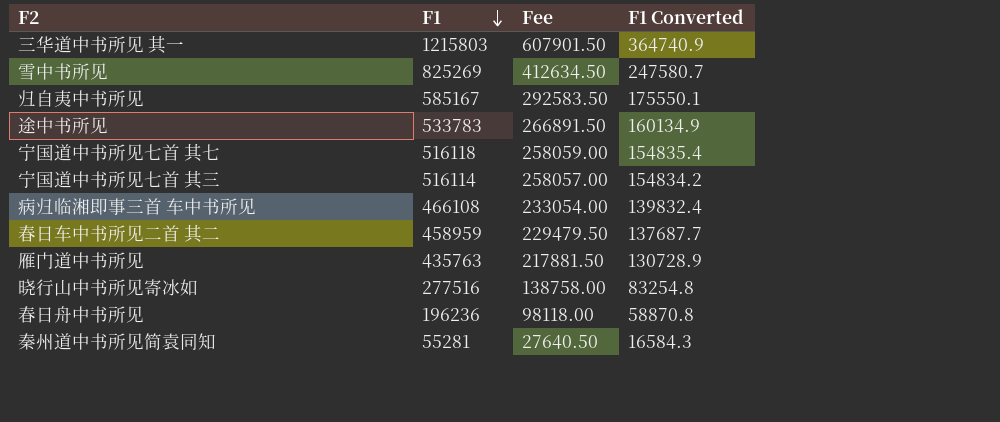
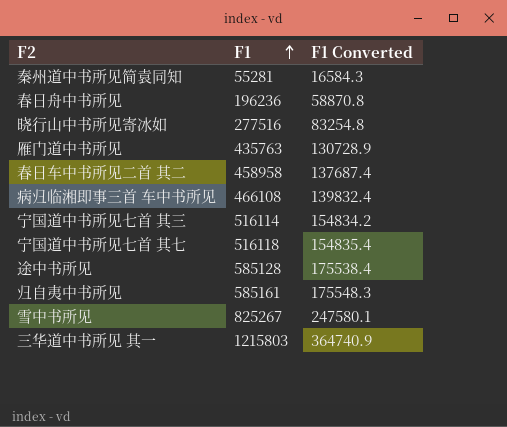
row order: F1 descending -> F1 ascending
column Fee | formula: [F1] * 0.5 -> none
春日车中书所见二首 其二 | F1: 458959 -> 458958
春日车中书所见二首 其二 | F1 Converted: 137687.7 -> 137687.4
途中书所见 | F1: 533783 -> 585128
途中书所见 | F1 Converted: 160134.9 -> 175538.4
归自夷中书所见 | F1: 585167 -> 585161
归自夷中书所见 | F1 Converted: 175550.1 -> 175548.3
雪中书所见 | F1: 825269 -> 825267
雪中书所见 | F1 Converted: 247580.7 -> 247580.1

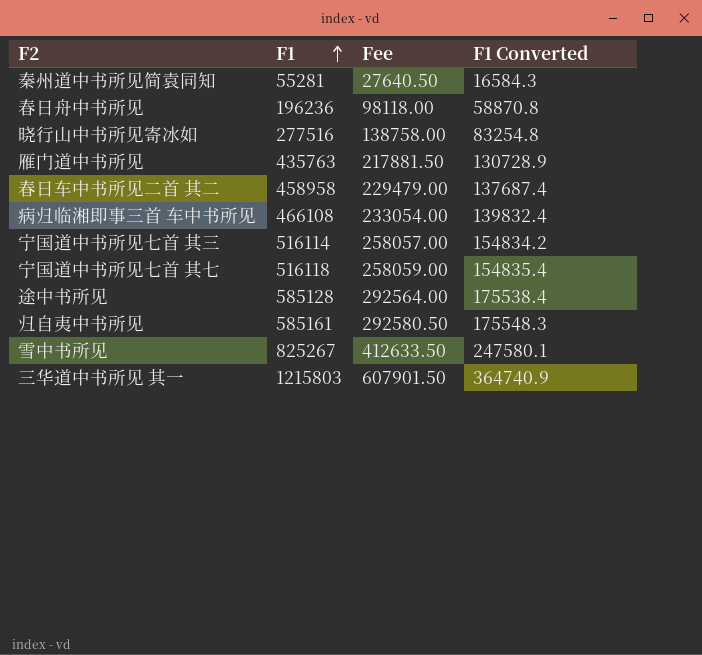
column Fee | formula: none -> [F1] * 0.5

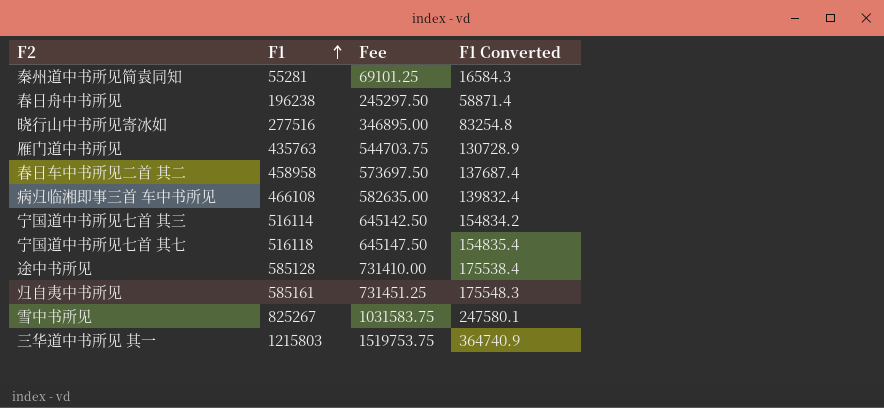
column Fee | formula: [F1] * 0.5 -> [F1] * 1.25
春日舟中书所见 | F1: 196236 -> 196238
春日舟中书所见 | F1 Converted: 58870.8 -> 58871.4

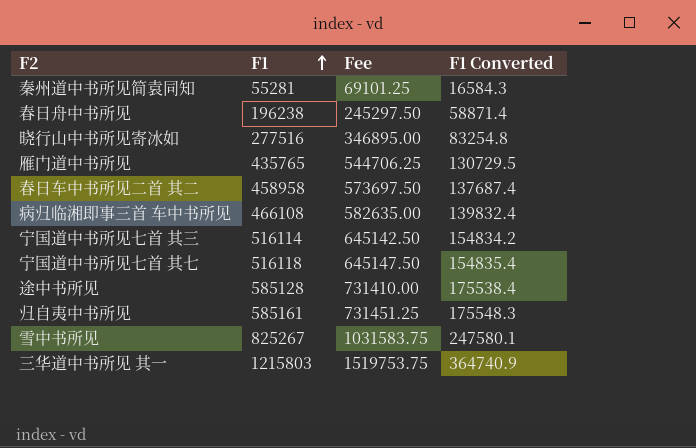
雁门道中书所见 | F1: 435763 -> 435765
雁门道中书所见 | Fee: 544703.75 -> 544706.25
雁门道中书所见 | F1 Converted: 130728.9 -> 130729.5

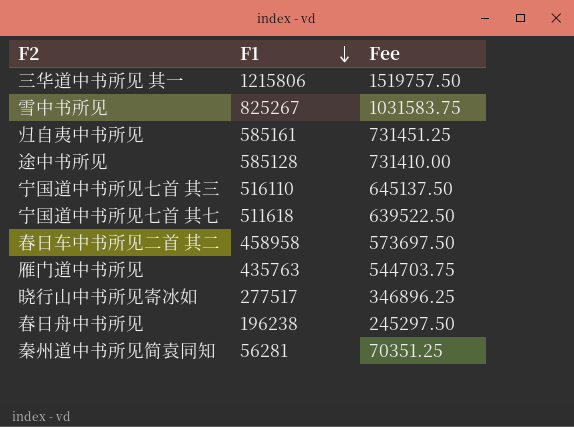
row order: F1 ascending -> F1 descending
column F1 Converted | formula: [F1] * 0.3 -> none
row 病归临湘即事三首 车中书所见: 466108 | 582635.00 | 139832.4 -> none
三华道中书所见 其一 | F1: 1215803 -> 1215806
三华道中书所见 其一 | Fee: 1519753.75 -> 1519757.50
宁国道中书所见七首 其三 | F1: 516114 -> 516110
宁国道中书所见七首 其三 | Fee: 645142.50 -> 645137.50
宁国道中书所见七首 其七 | F1: 516118 -> 511618
宁国道中书所见七首 其七 | Fee: 645147.50 -> 639522.50
雁门道中书所见 | F1: 435765 -> 435763
雁门道中书所见 | Fee: 544706.25 -> 544703.75
晓行山中书所见寄冰如 | F1: 277516 -> 277517
晓行山中书所见寄冰如 | Fee: 346895.00 -> 346896.25
秦州道中书所见简袁同知 | F1: 55281 -> 56281
秦州道中书所见简袁同知 | Fee: 69101.25 -> 70351.25

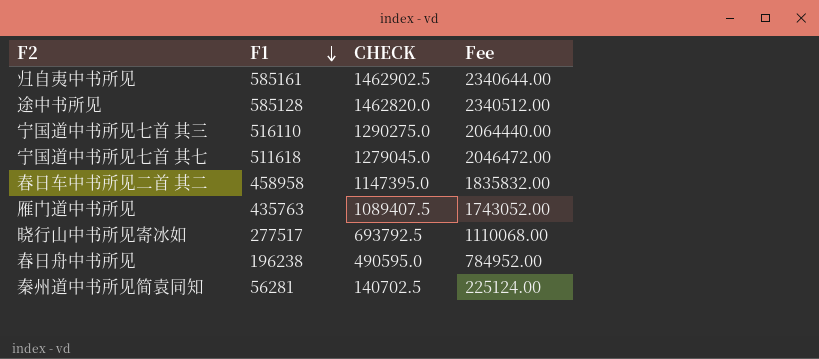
column CHECK | formula: none -> [F1] * 2.5
column Fee | formula: [F1] * 1.25 -> [F1] * 4
row 三华道中书所见 其一: 1215806 | 1519757.50 -> none
row 雪中书所见: 825267 | 1031583.75 -> none

